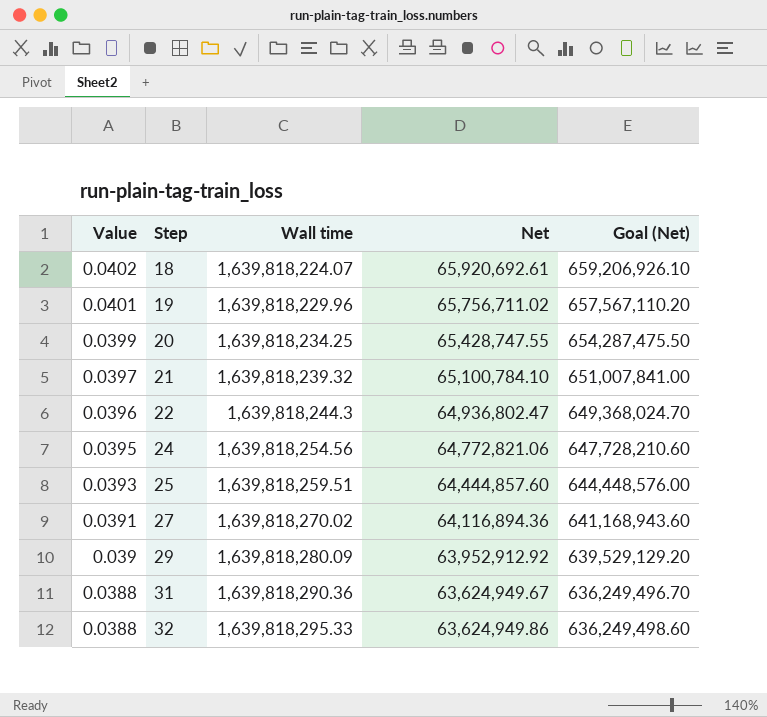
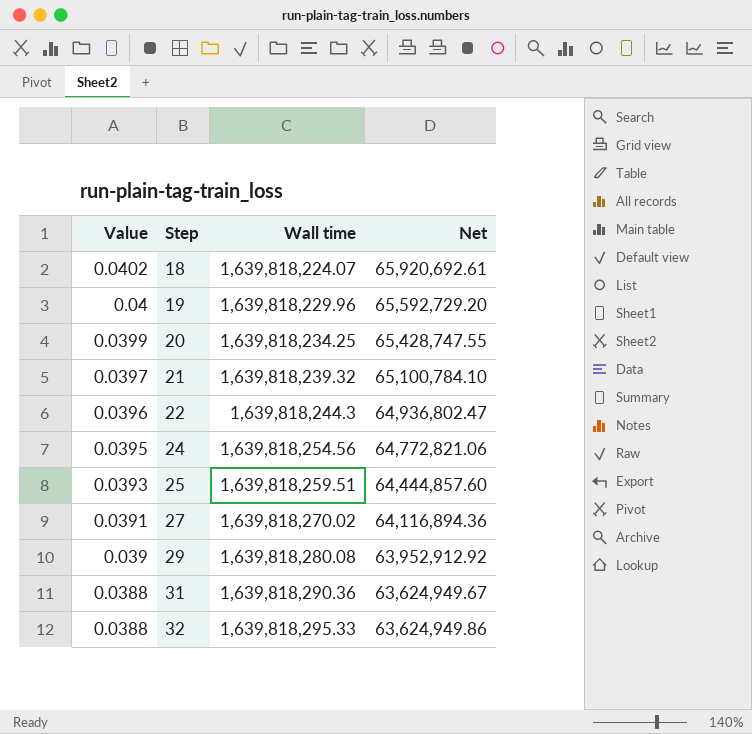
column Goal (Net) | formula: [Net] * 10 -> none
19 | Value: 0.0401 -> 0.04
19 | Net: 65,756,711.02 -> 65,592,729.20
29 | Wall time: 1,639,818,280.09 -> 1,639,818,280.08

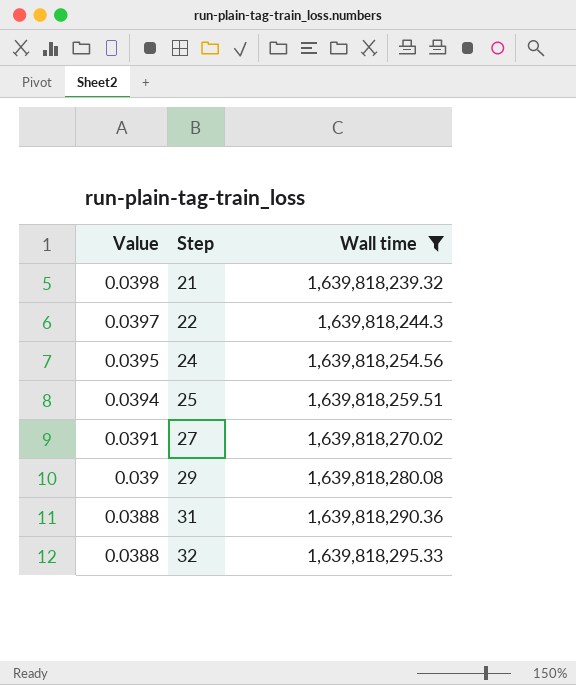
filter: none -> Wall time >= 1,639,818,239.32
column Net | formula: [Value] * [Wall time] -> none
21 | Value: 0.0397 -> 0.0398
22 | Value: 0.0396 -> 0.0397
25 | Value: 0.0393 -> 0.0394

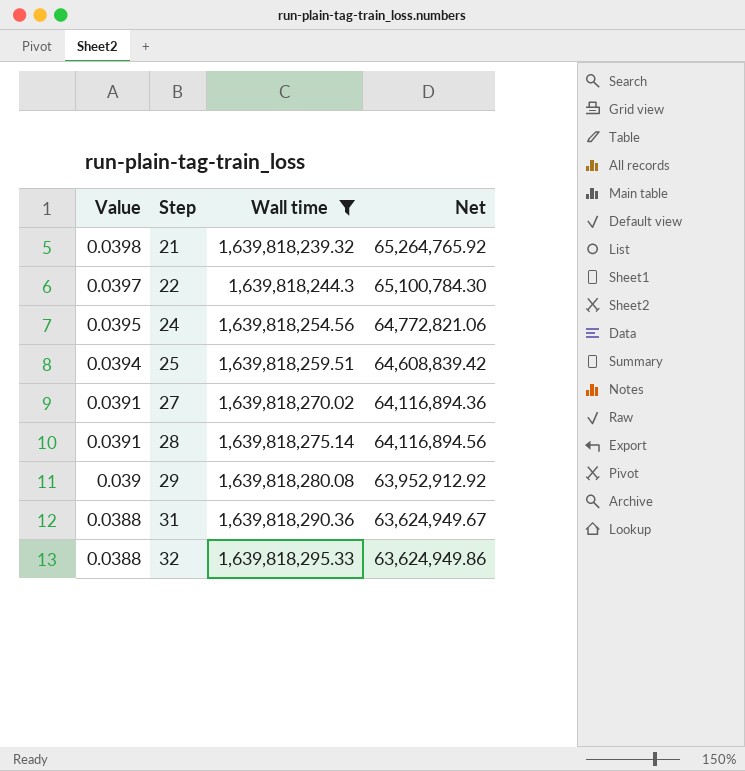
column Net | formula: none -> [Value] * [Wall time]
row 28: none -> 0.0391 | 1,639,818,275.14 | 64,116,894.56

